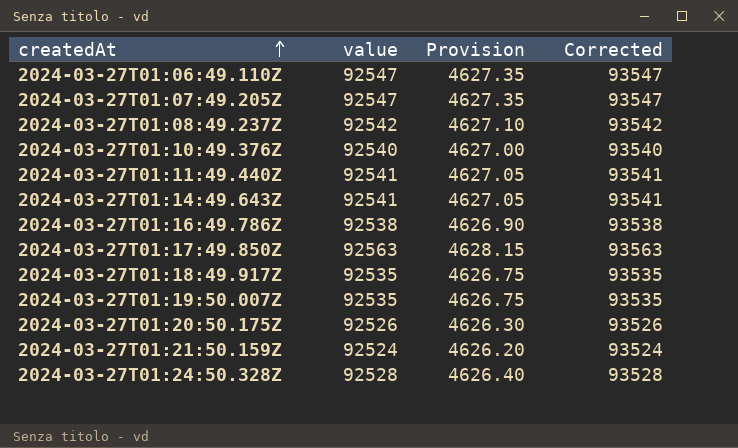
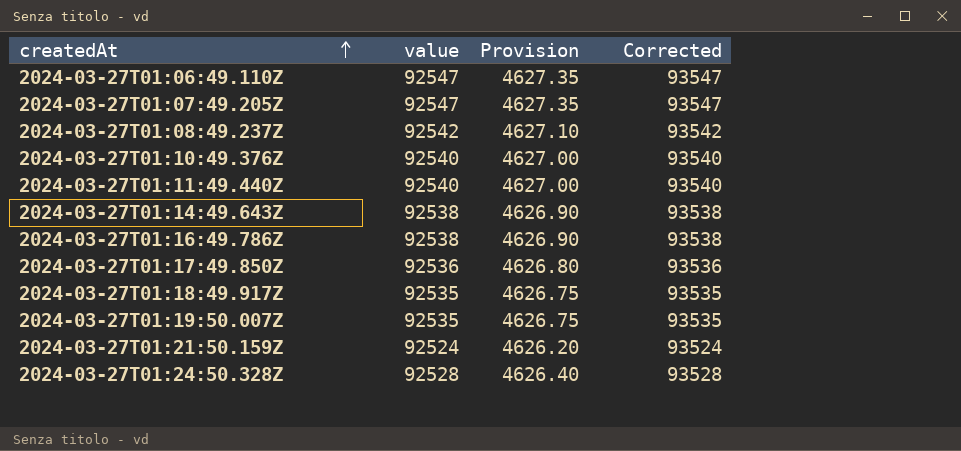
row 2024-03-27T01:20:50.175Z: 92526 | 4626.30 | 93526 -> none
2024-03-27T01:11:49.440Z | value: 92541 -> 92540
2024-03-27T01:11:49.440Z | Provision: 4627.05 -> 4627.00
2024-03-27T01:11:49.440Z | Corrected: 93541 -> 93540
2024-03-27T01:14:49.643Z | value: 92541 -> 92538
2024-03-27T01:14:49.643Z | Provision: 4627.05 -> 4626.90
2024-03-27T01:14:49.643Z | Corrected: 93541 -> 93538
2024-03-27T01:17:49.850Z | value: 92563 -> 92536
2024-03-27T01:17:49.850Z | Provision: 4628.15 -> 4626.80
2024-03-27T01:17:49.850Z | Corrected: 93563 -> 93536

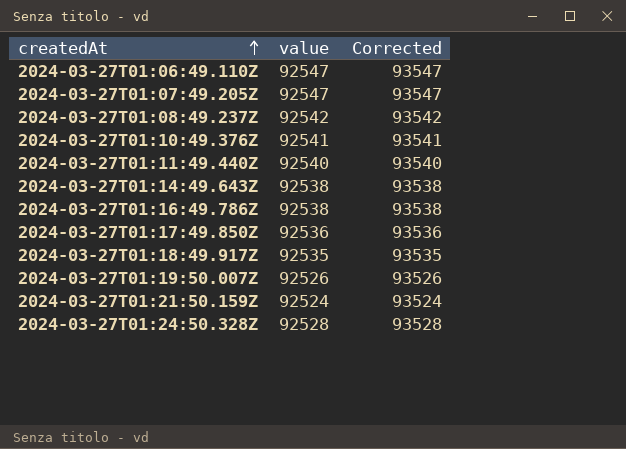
column Provision | formula: [value] * 0.05 -> none
2024-03-27T01:10:49.376Z | value: 92540 -> 92541
2024-03-27T01:10:49.376Z | Corrected: 93540 -> 93541
2024-03-27T01:19:50.007Z | value: 92535 -> 92526
2024-03-27T01:19:50.007Z | Corrected: 93535 -> 93526

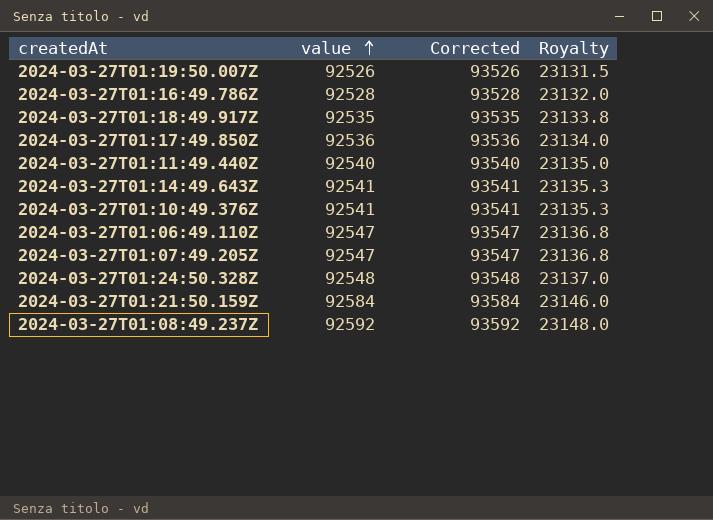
row order: createdAt ascending -> value ascending
column Royalty | formula: none -> [value] * 0.25
2024-03-27T01:16:49.786Z | value: 92538 -> 92528
2024-03-27T01:16:49.786Z | Corrected: 93538 -> 93528
2024-03-27T01:14:49.643Z | value: 92538 -> 92541
2024-03-27T01:14:49.643Z | Corrected: 93538 -> 93541
2024-03-27T01:24:50.328Z | value: 92528 -> 92548
2024-03-27T01:24:50.328Z | Corrected: 93528 -> 93548
2024-03-27T01:21:50.159Z | value: 92524 -> 92584
2024-03-27T01:21:50.159Z | Corrected: 93524 -> 93584
2024-03-27T01:08:49.237Z | value: 92542 -> 92592
2024-03-27T01:08:49.237Z | Corrected: 93542 -> 93592

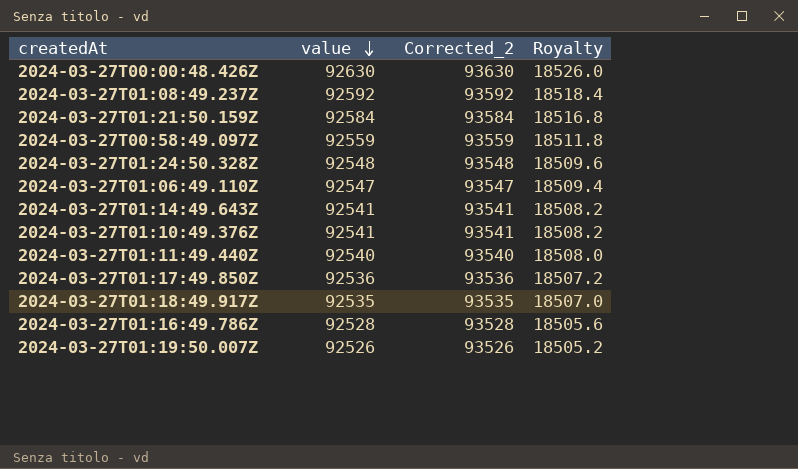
row order: value ascending -> value descending
column name: Corrected -> Corrected_2
column Royalty | formula: [value] * 0.25 -> [value] * 0.2
row 2024-03-27T01:07:49.205Z: 92547 | 93547 | 23136.8 -> none
row 2024-03-27T00:00:48.426Z: none -> 92630 | 93630 | 18526.0
row 2024-03-27T00:58:49.097Z: none -> 92559 | 93559 | 18511.8

